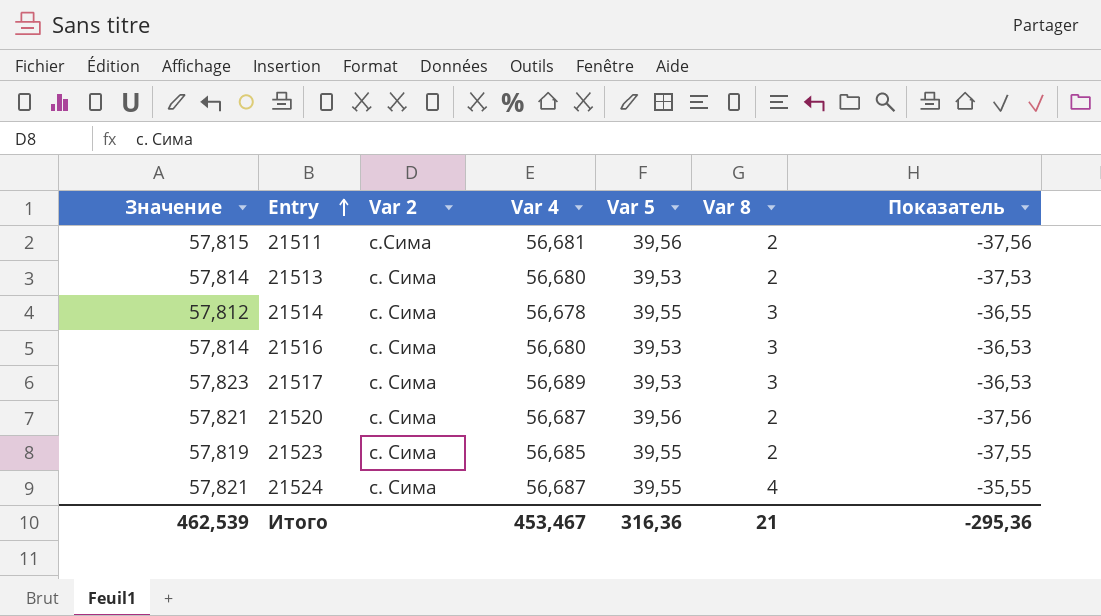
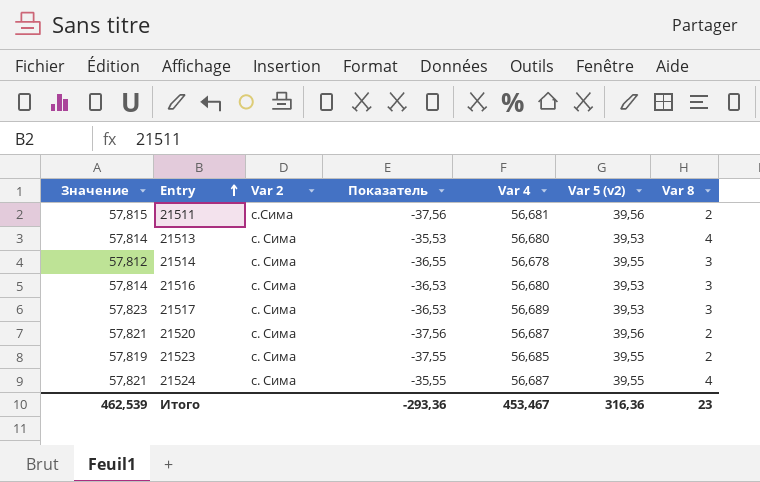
column Показатель | position: 7 -> 4
column name: Var 5 -> Var 5 (v2)
21513 | Показатель: -37,53 -> -35,53
21513 | Var 8: 2 -> 4
Итого | Показатель: -295,36 -> -293,36
Итого | Var 8: 21 -> 23

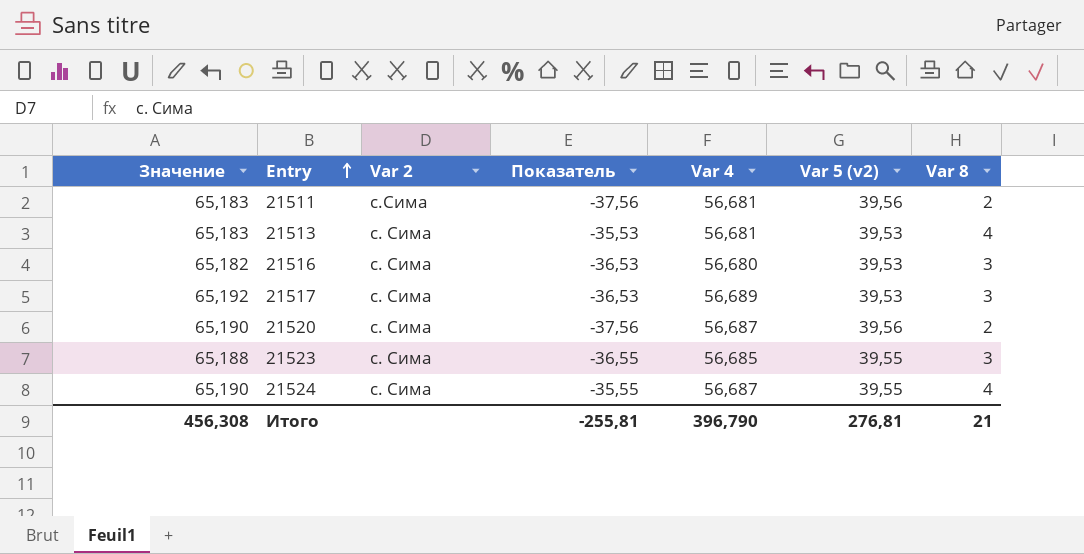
column Значение | formula: [Var 4] * 1,02 -> [Var 4] * 1,15
row 21514: 57,812 | с. Сима | -36,55 | 56,678 | 39,55 | 3 -> none
21513 | Var 4: 56,680 -> 56,681
21523 | Показатель: -37,55 -> -36,55
21523 | Var 8: 2 -> 3
Итого | Значение: 462,539 -> 456,308
Итого | Показатель: -293,36 -> -255,81
Итого | Var 4: 453,467 -> 396,790
Итого | Var 5 (v2): 316,36 -> 276,81
Итого | Var 8: 23 -> 21

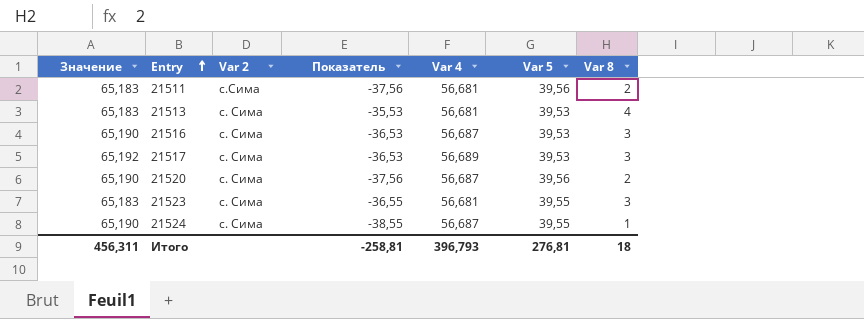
column name: Var 5 (v2) -> Var 5
21516 | Значение: 65,182 -> 65,190
21516 | Var 4: 56,680 -> 56,687
21523 | Значение: 65,188 -> 65,183
21523 | Var 4: 56,685 -> 56,681
21524 | Показатель: -35,55 -> -38,55
21524 | Var 8: 4 -> 1
Итого | Значение: 456,308 -> 456,311
Итого | Показатель: -255,81 -> -258,81
Итого | Var 4: 396,790 -> 396,793
Итого | Var 8: 21 -> 18

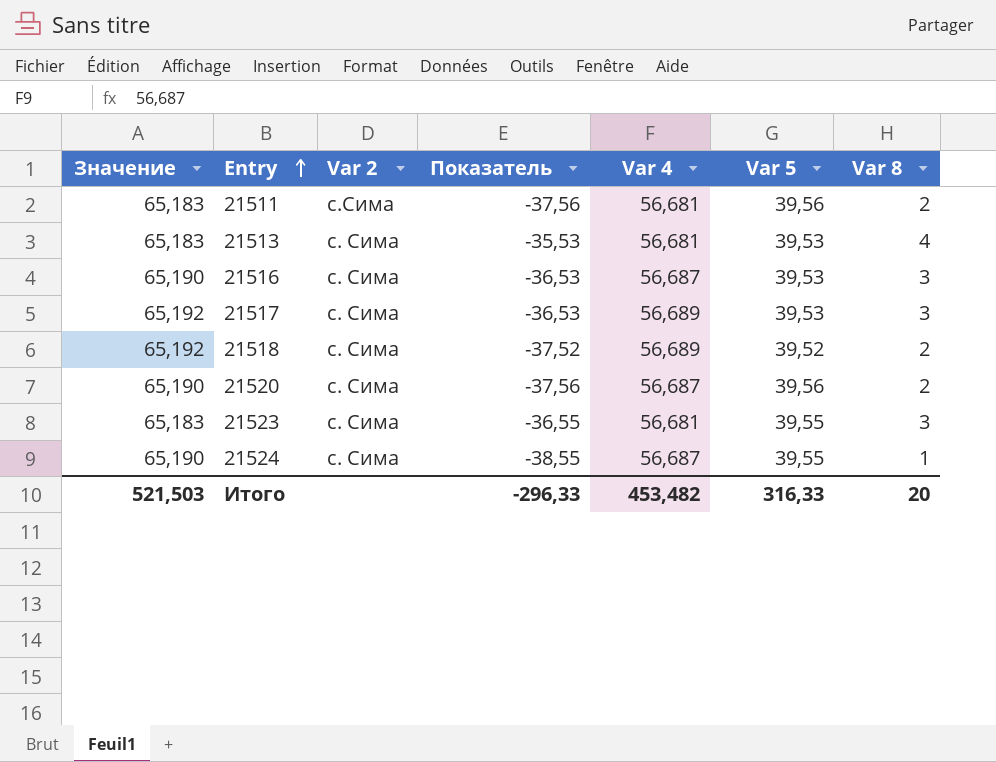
row 21518: none -> 65,192 | с. Сима | -37,52 | 56,689 | 39,52 | 2
Итого | Значение: 456,311 -> 521,503
Итого | Показатель: -258,81 -> -296,33
Итого | Var 4: 396,793 -> 453,482
Итого | Var 5: 276,81 -> 316,33
Итого | Var 8: 18 -> 20

